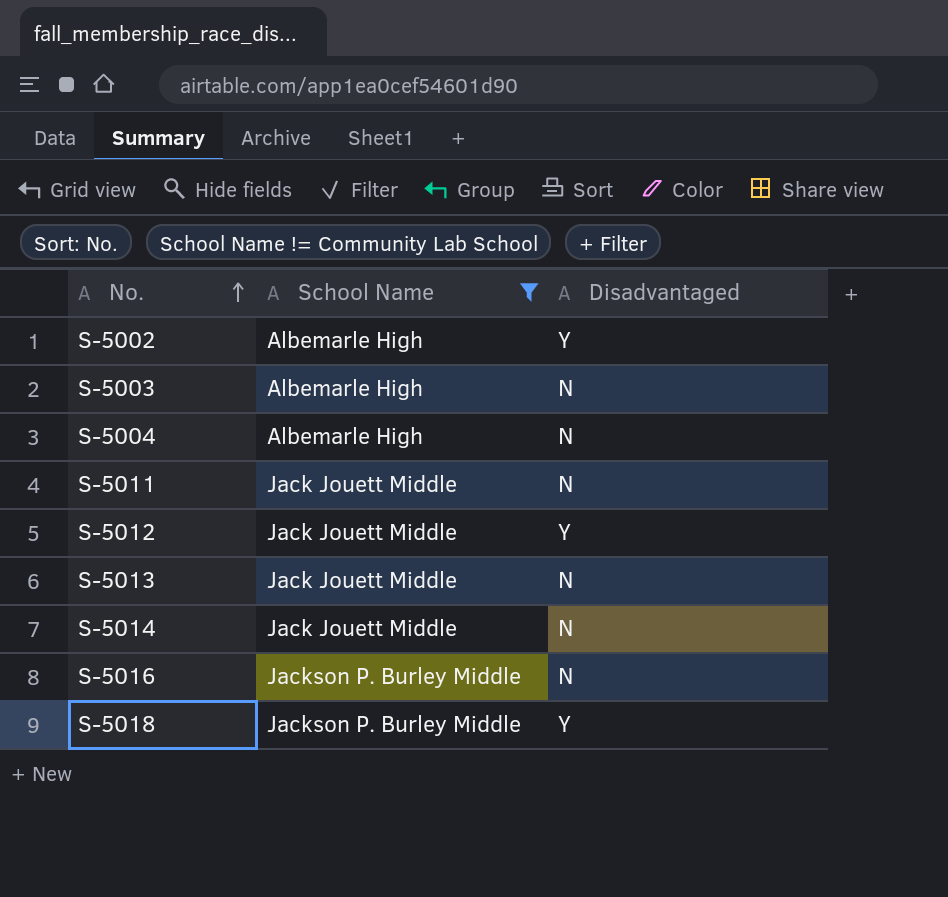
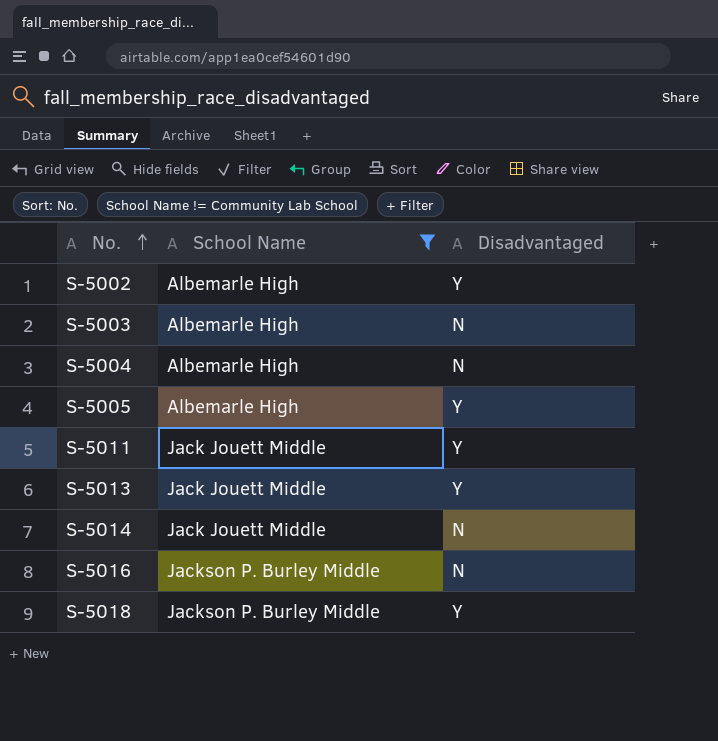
row S-5012: Jack Jouett Middle | Y -> none
row S-5005: none -> Albemarle High | Y
S-5011 | Disadvantaged: N -> Y
S-5013 | Disadvantaged: N -> Y

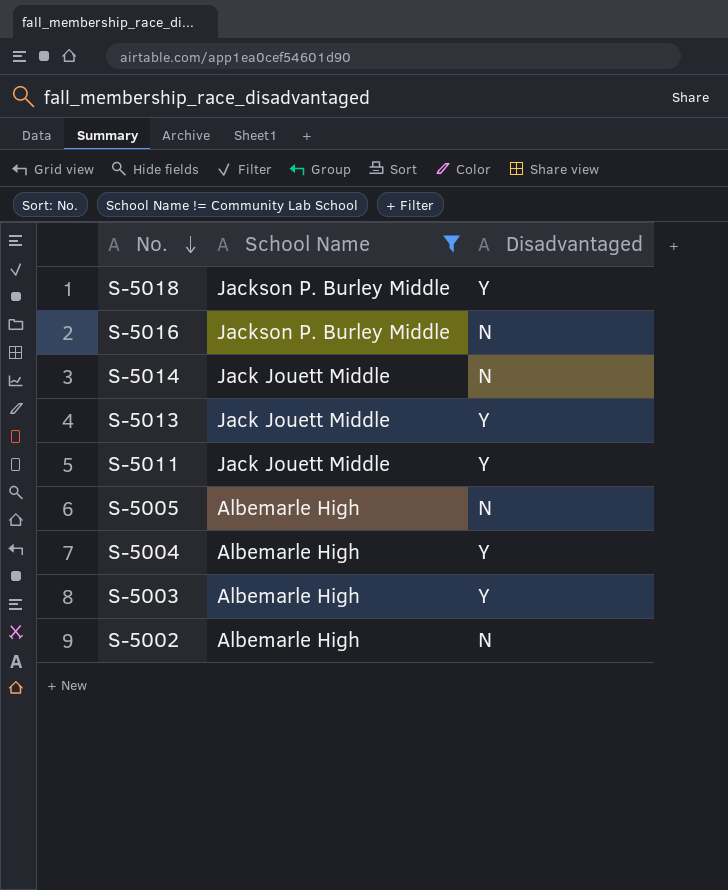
row order: No. ascending -> No. descending
S-5005 | Disadvantaged: Y -> N
S-5004 | Disadvantaged: N -> Y
S-5003 | Disadvantaged: N -> Y
S-5002 | Disadvantaged: Y -> N

